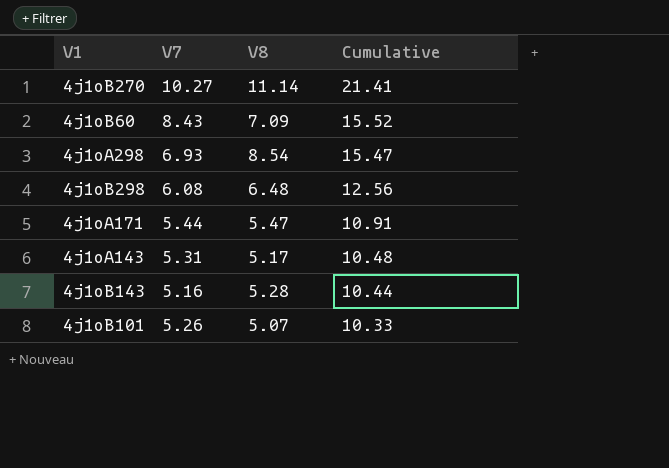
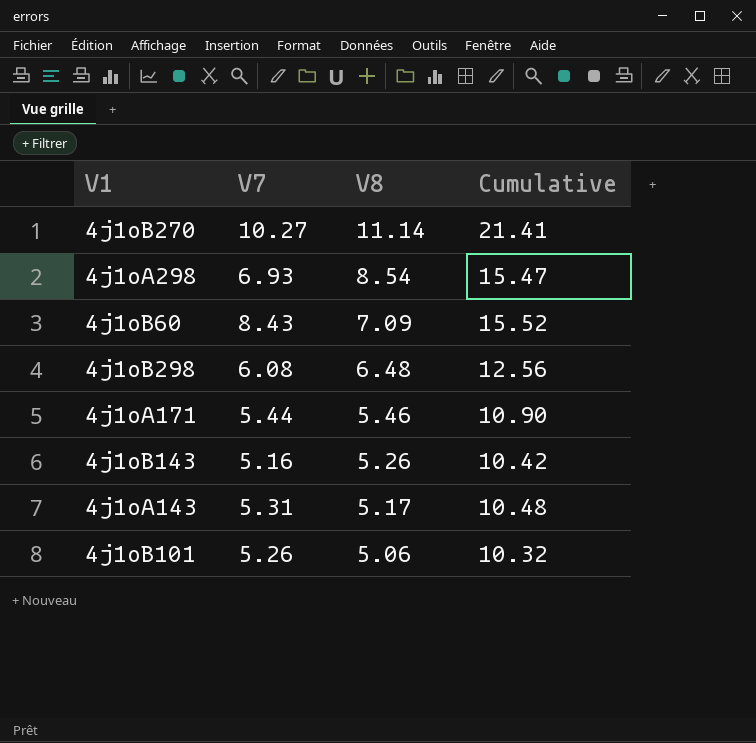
row order: Cumulative descending -> V8 descending
4j1oA171 | V8: 5.47 -> 5.46
4j1oA171 | Cumulative: 10.91 -> 10.90
4j1oB143 | V8: 5.28 -> 5.26
4j1oB143 | Cumulative: 10.44 -> 10.42
4j1oB101 | V8: 5.07 -> 5.06
4j1oB101 | Cumulative: 10.33 -> 10.32

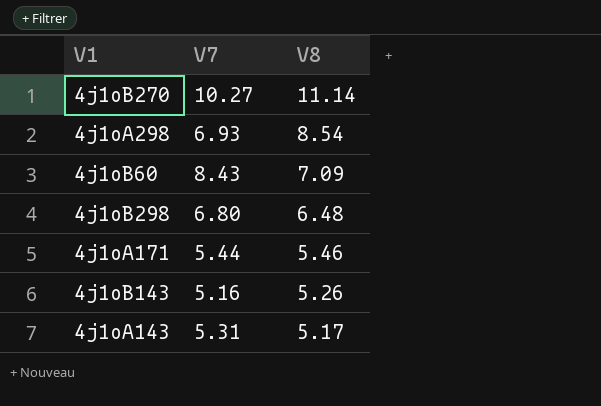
column Cumulative | formula: [V7] + [V8] -> none
row 4j1oB101: 5.26 | 5.06 | 10.32 -> none
4j1oB298 | V7: 6.08 -> 6.80

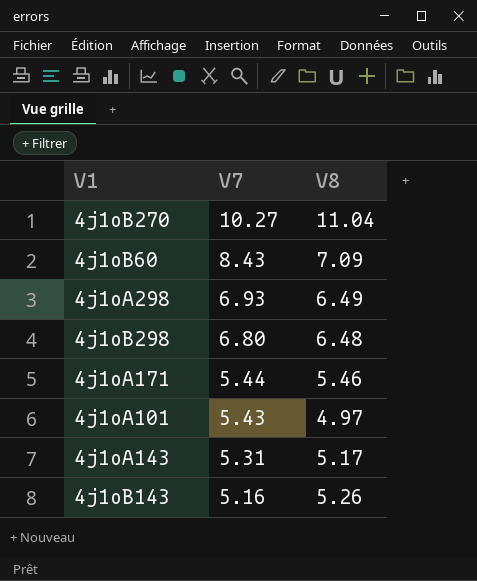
row order: V8 descending -> V7 descending
4j1oB270 | V8: 11.14 -> 11.04
4j1oA298 | V8: 8.54 -> 6.49
row 4j1oA101: none -> 5.43 | 4.97

